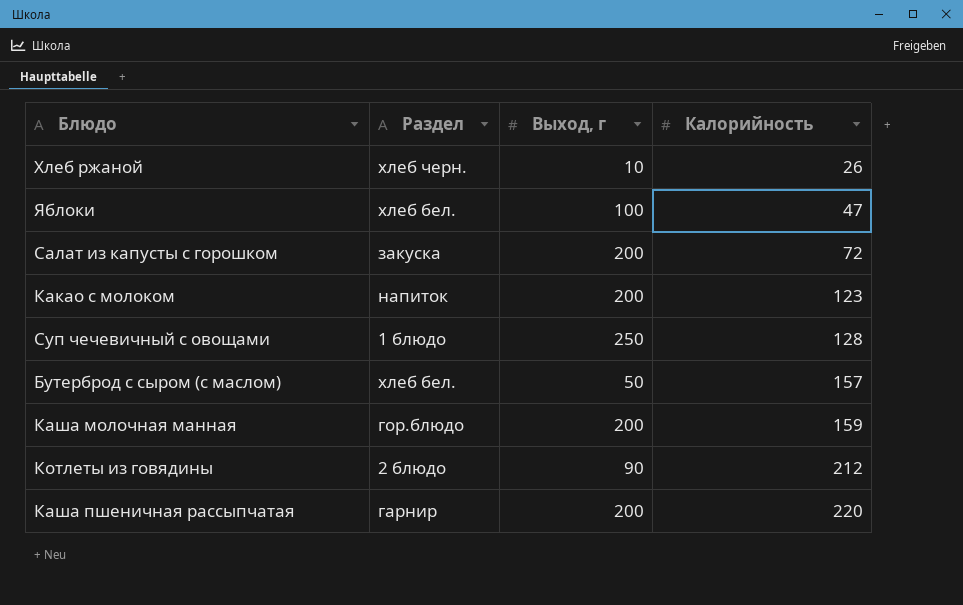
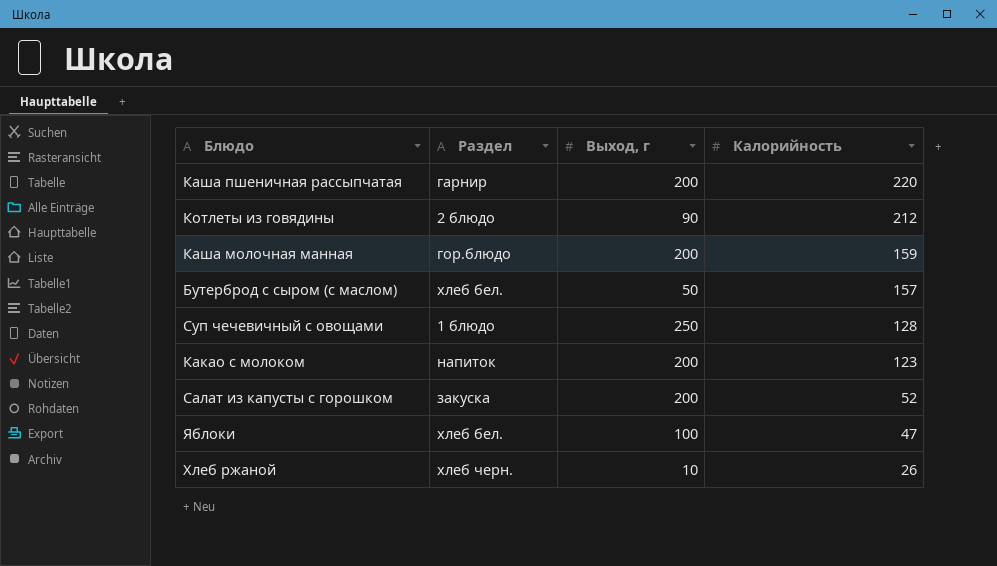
row order: Калорийность ascending -> Калорийность descending
Салат из капусты с горошком | Калорийность: 72 -> 52

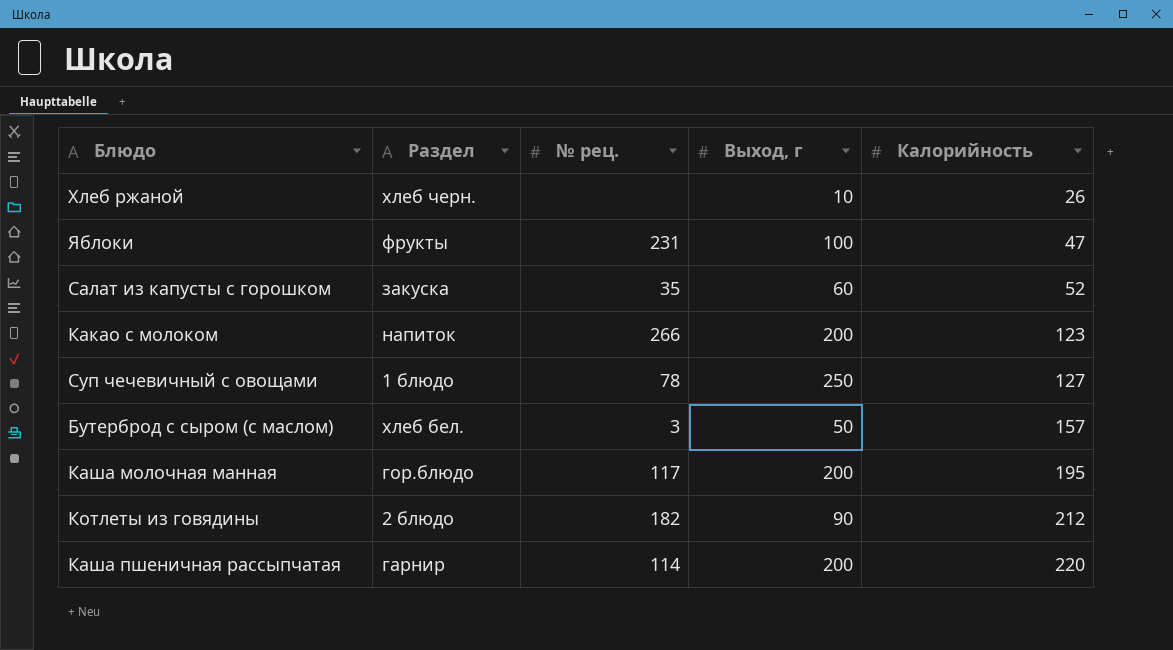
row order: Калорийность descending -> Калорийность ascending
column № рец. | position: none -> 3
Яблоки | Раздел: хлеб бел. -> фрукты
Салат из капусты с горошком | Выход, г: 200 -> 60
Суп чечевичный с овощами | Калорийность: 128 -> 127
Каша молочная манная | Калорийность: 159 -> 195

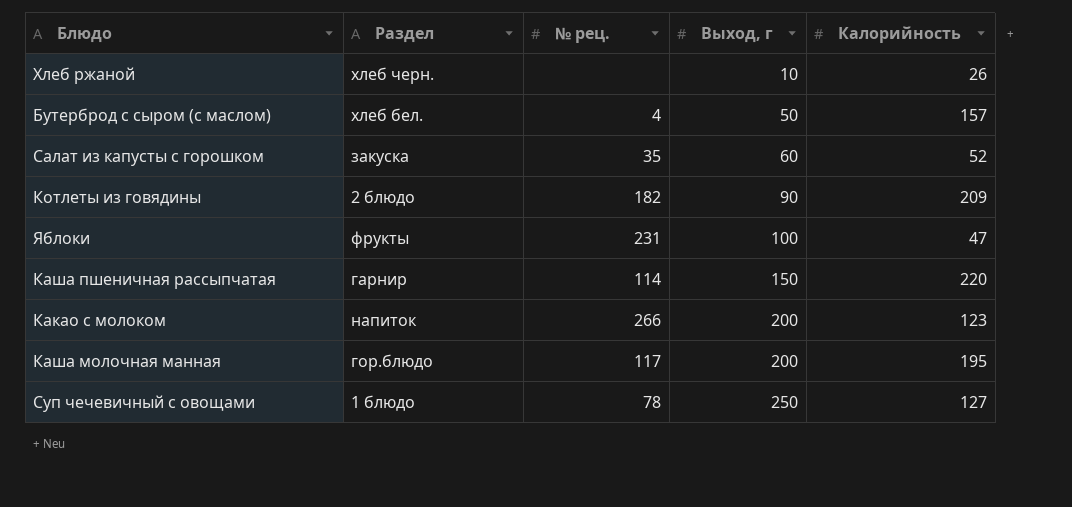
row order: Калорийность ascending -> Выход, г ascending
Бутерброд с сыром (с маслом) | № рец.: 3 -> 4
Котлеты из говядины | Калорийность: 212 -> 209
Каша пшеничная рассыпчатая | Выход, г: 200 -> 150

